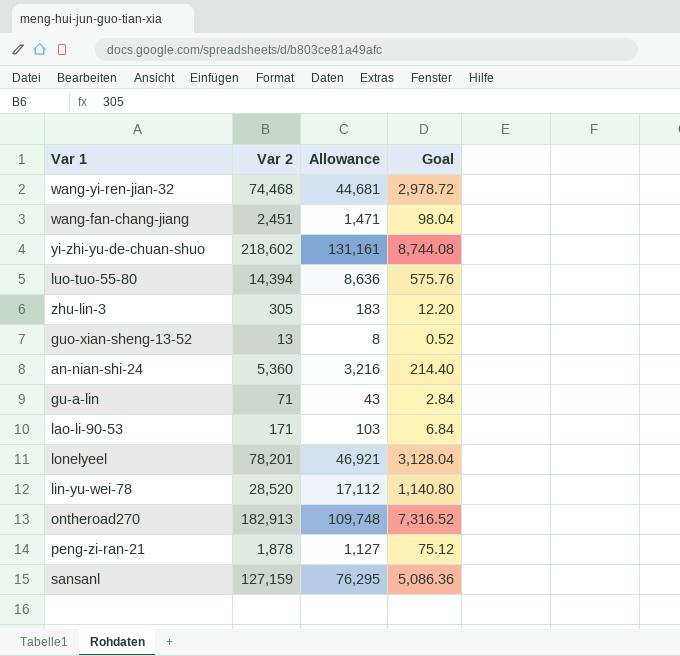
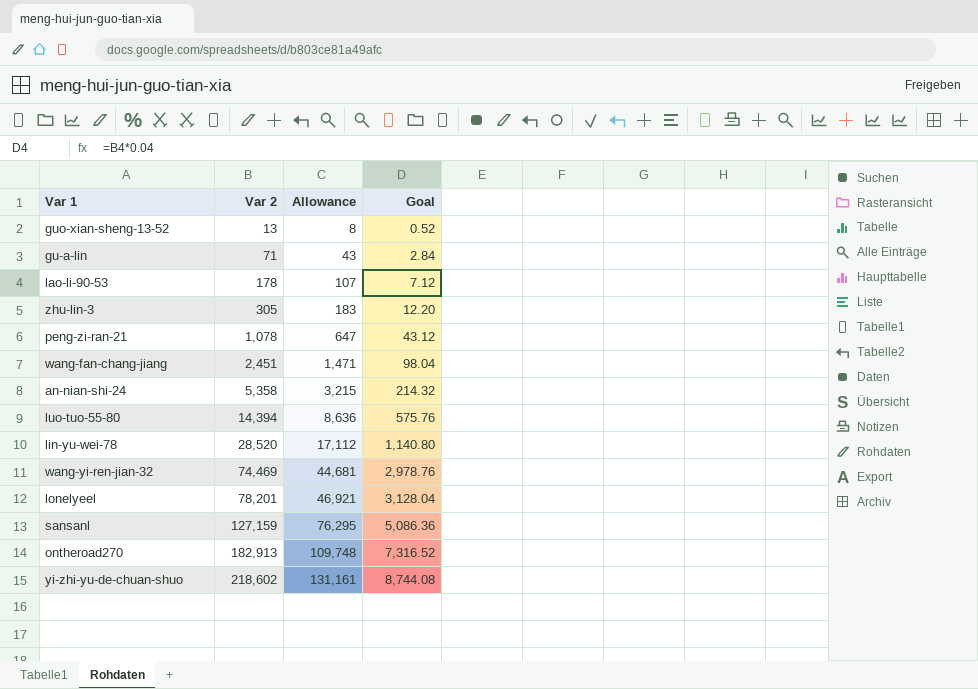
row order: none -> Var 2 ascending
lao-li-90-53 | Var 2: 171 -> 178
lao-li-90-53 | Allowance: 103 -> 107
lao-li-90-53 | Goal: 6.84 -> 7.12
peng-zi-ran-21 | Var 2: 1,878 -> 1,078
peng-zi-ran-21 | Allowance: 1,127 -> 647
peng-zi-ran-21 | Goal: 75.12 -> 43.12
an-nian-shi-24 | Var 2: 5,360 -> 5,358
an-nian-shi-24 | Allowance: 3,216 -> 3,215
an-nian-shi-24 | Goal: 214.40 -> 214.32
wang-yi-ren-jian-32 | Var 2: 74,468 -> 74,469
wang-yi-ren-jian-32 | Goal: 2,978.72 -> 2,978.76

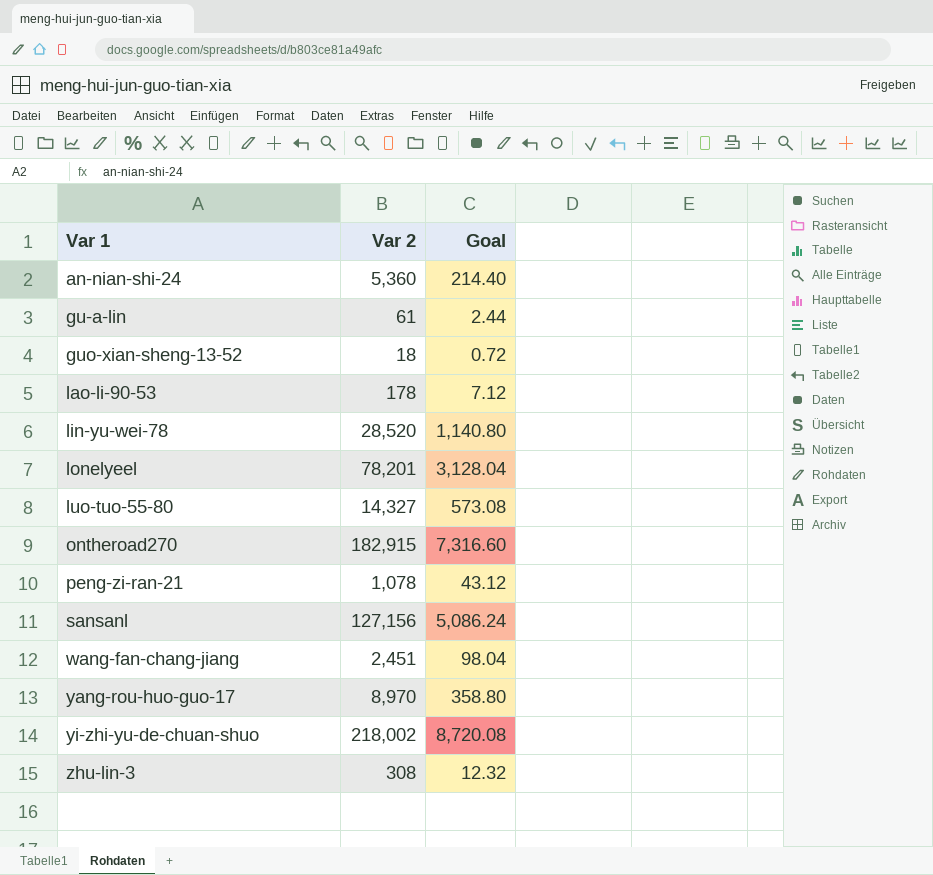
row order: Var 2 ascending -> Var 1 ascending
column Allowance | formula: [Var 2] * 0.6 -> none
row wang-yi-ren-jian-32: 74,469 | 44,681 | 2,978.76 -> none
an-nian-shi-24 | Var 2: 5,358 -> 5,360
an-nian-shi-24 | Goal: 214.32 -> 214.40
gu-a-lin | Var 2: 71 -> 61
gu-a-lin | Goal: 2.84 -> 2.44
guo-xian-sheng-13-52 | Var 2: 13 -> 18
guo-xian-sheng-13-52 | Goal: 0.52 -> 0.72
luo-tuo-55-80 | Var 2: 14,394 -> 14,327
luo-tuo-55-80 | Goal: 575.76 -> 573.08
ontheroad270 | Var 2: 182,913 -> 182,915
ontheroad270 | Goal: 7,316.52 -> 7,316.60
sansanl | Var 2: 127,159 -> 127,156
sansanl | Goal: 5,086.36 -> 5,086.24
row yang-rou-huo-guo-17: none -> 8,970 | 358.80
yi-zhi-yu-de-chuan-shuo | Var 2: 218,602 -> 218,002
yi-zhi-yu-de-chuan-shuo | Goal: 8,744.08 -> 8,720.08
zhu-lin-3 | Var 2: 305 -> 308
zhu-lin-3 | Goal: 12.20 -> 12.32

